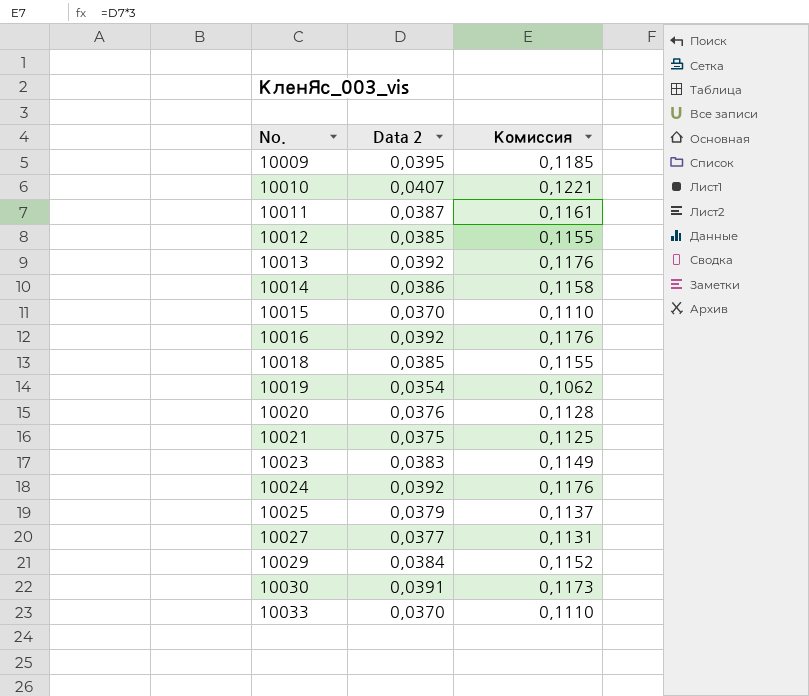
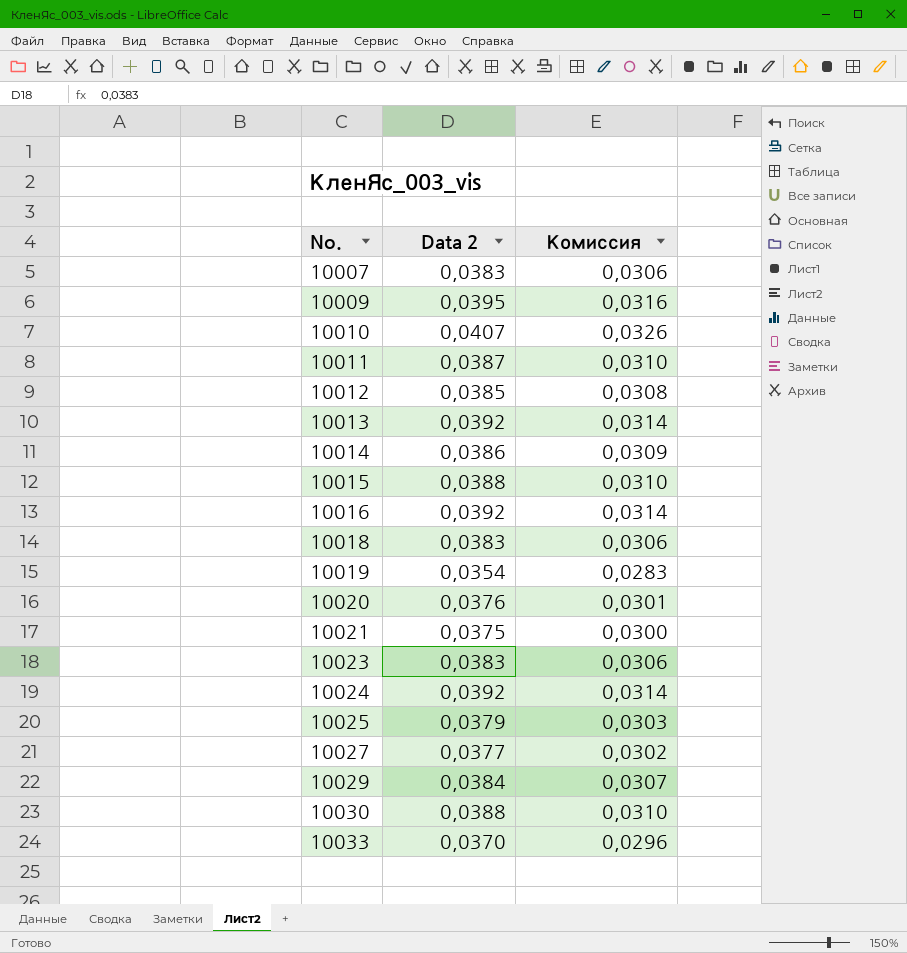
column Комиссия | formula: [Data 2] * 3 -> [Data 2] * 0,8
row 10007: none -> 0,0383 | 0,0306
10015 | Data 2: 0,0370 -> 0,0388
10018 | Data 2: 0,0385 -> 0,0383
10030 | Data 2: 0,0391 -> 0,0388

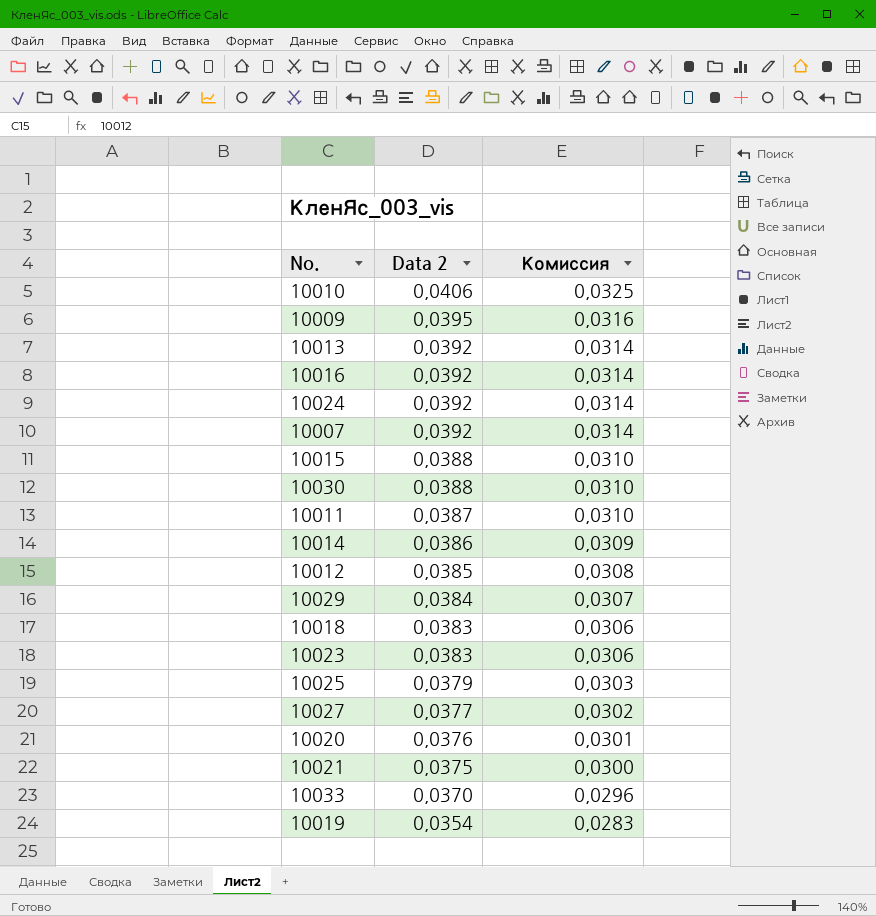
row order: No. ascending -> Data 2 descending
10010 | Data 2: 0,0407 -> 0,0406
10010 | Комиссия: 0,0326 -> 0,0325
10007 | Data 2: 0,0383 -> 0,0392
10007 | Комиссия: 0,0306 -> 0,0314

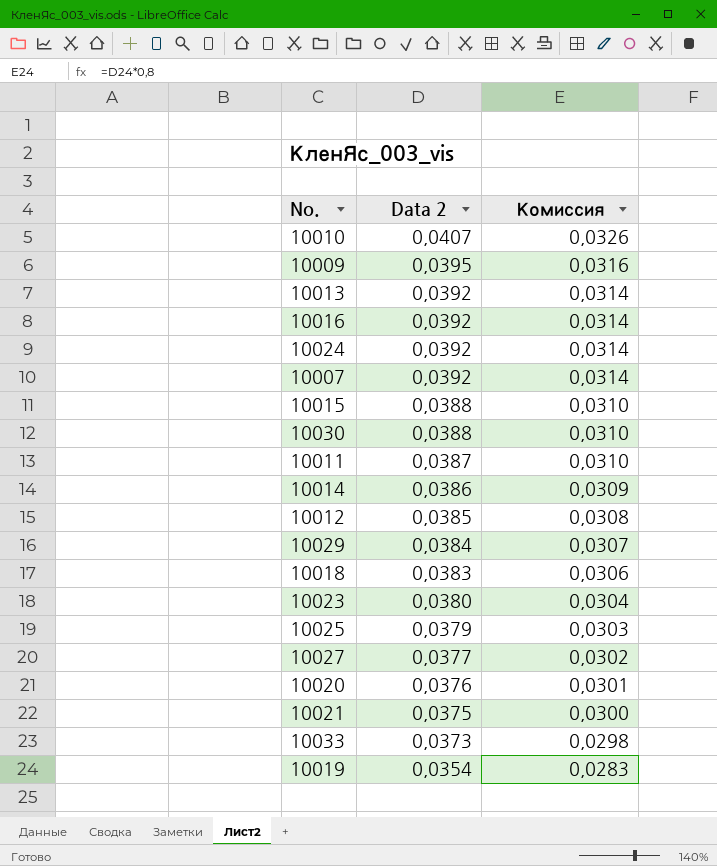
10010 | Data 2: 0,0406 -> 0,0407
10010 | Комиссия: 0,0325 -> 0,0326
10023 | Data 2: 0,0383 -> 0,0380
10023 | Комиссия: 0,0306 -> 0,0304
10033 | Data 2: 0,0370 -> 0,0373
10033 | Комиссия: 0,0296 -> 0,0298

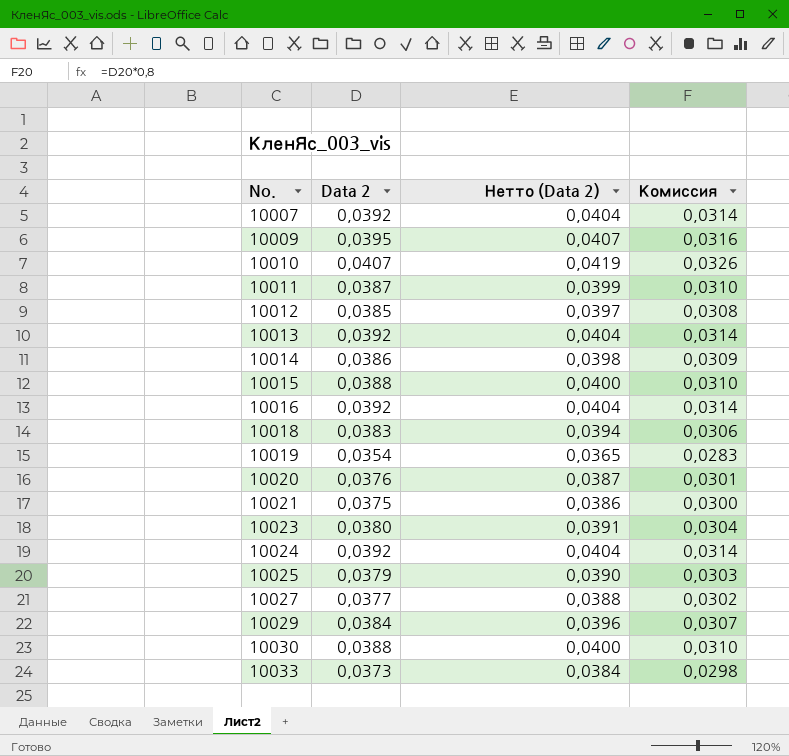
row order: Data 2 descending -> No. ascending
column Нетто (Data 2) | formula: none -> [Data 2] * 1,03

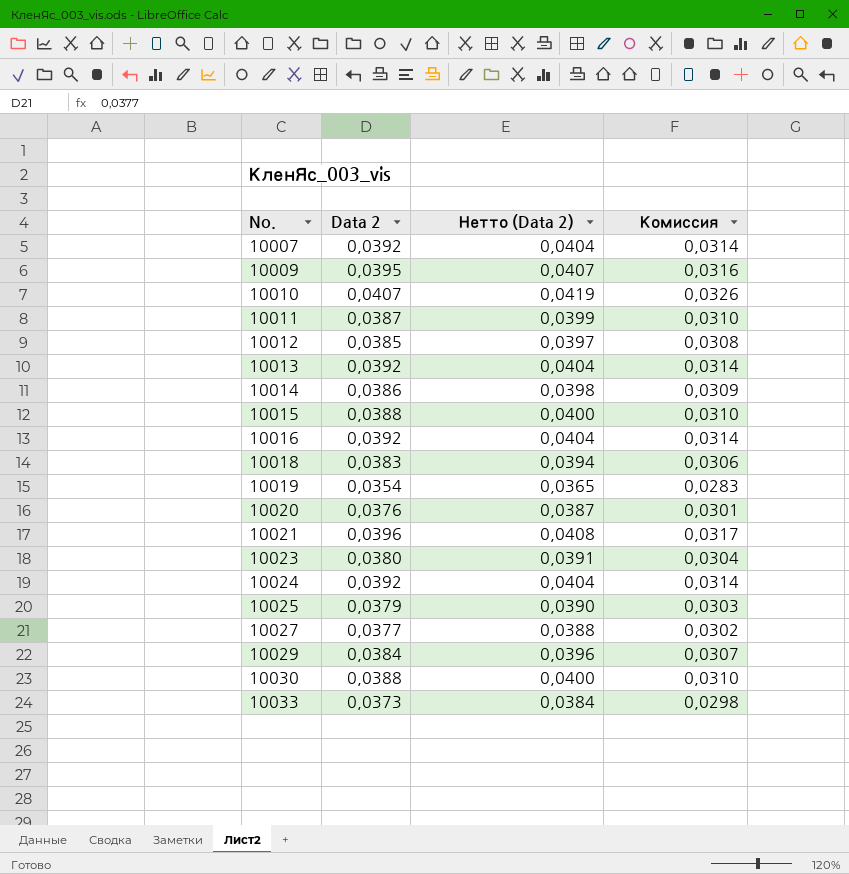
10021 | Data 2: 0,0375 -> 0,0396
10021 | Нетто (Data 2): 0,0386 -> 0,0408
10021 | Комиссия: 0,0300 -> 0,0317

